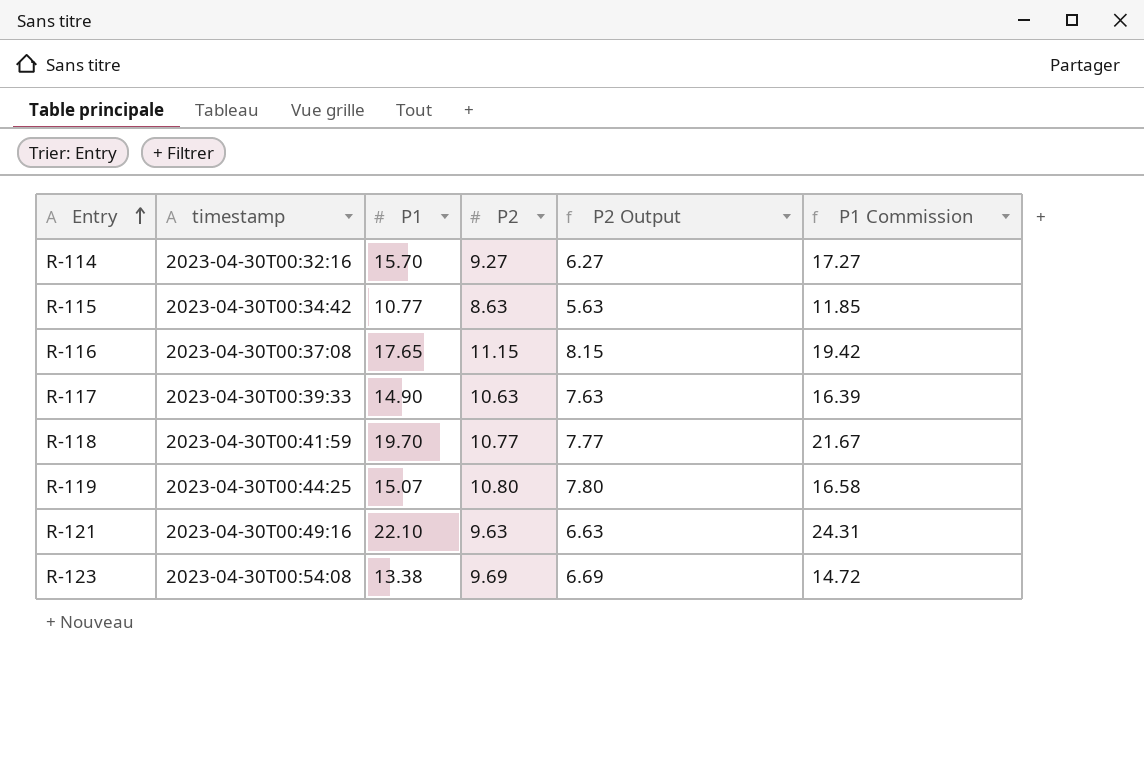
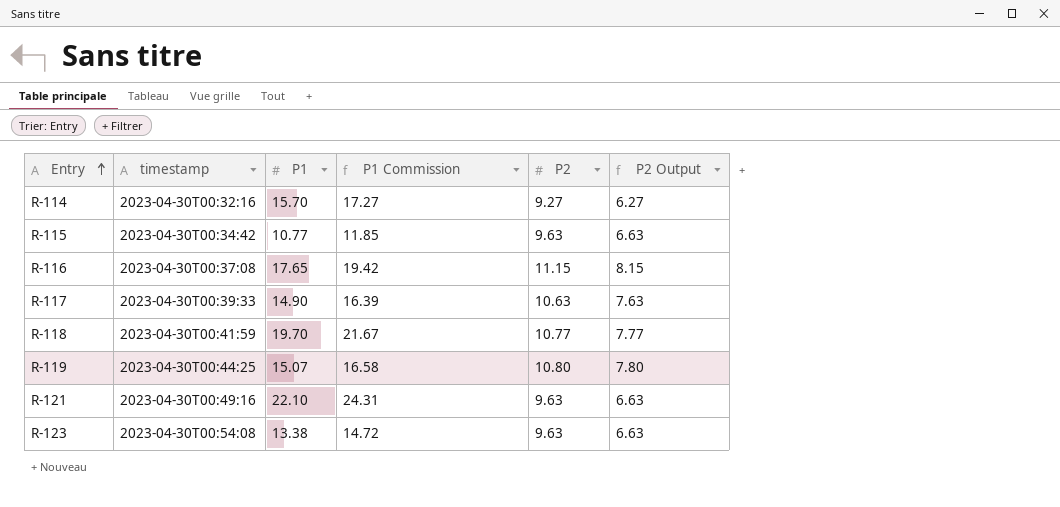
column P1 Commission | position: 6 -> 4
R-115 | P2: 8.63 -> 9.63
R-115 | P2 Output: 5.63 -> 6.63
R-123 | P2: 9.69 -> 9.63
R-123 | P2 Output: 6.69 -> 6.63

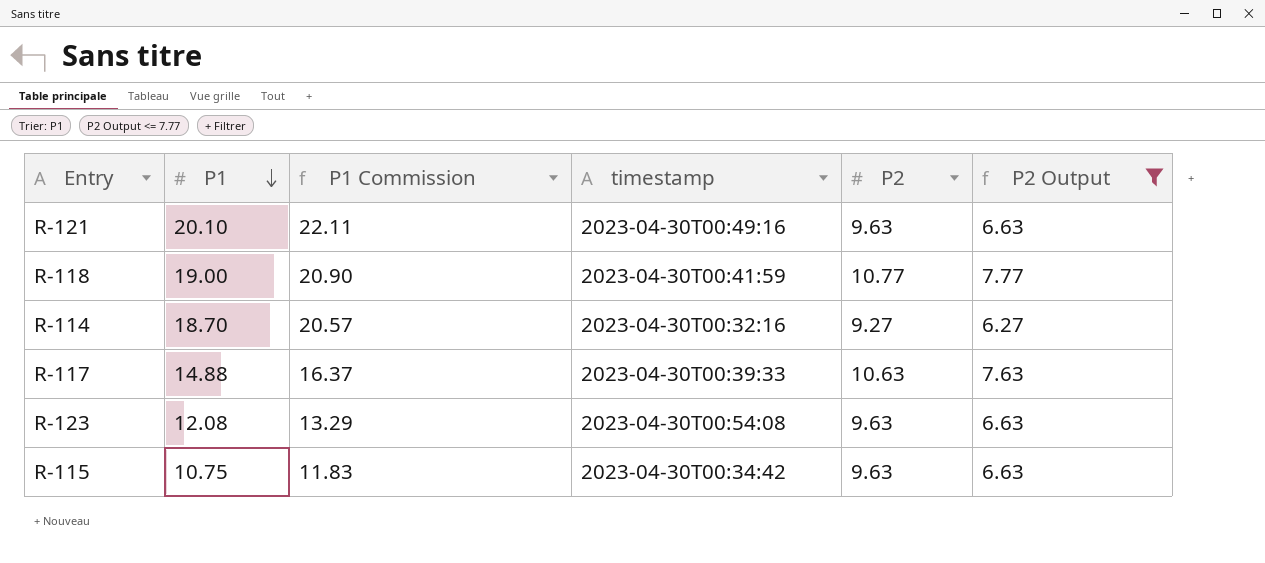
filter: none -> P2 Output <= 7.77
row order: Entry ascending -> P1 descending
column timestamp | position: 2 -> 4
R-121 | P1: 22.10 -> 20.10
R-121 | P1 Commission: 24.31 -> 22.11
R-118 | P1: 19.70 -> 19.00
R-118 | P1 Commission: 21.67 -> 20.90
R-114 | P1: 15.70 -> 18.70
R-114 | P1 Commission: 17.27 -> 20.57
R-117 | P1: 14.90 -> 14.88
R-117 | P1 Commission: 16.39 -> 16.37
R-123 | P1: 13.38 -> 12.08
R-123 | P1 Commission: 14.72 -> 13.29
R-115 | P1: 10.77 -> 10.75
R-115 | P1 Commission: 11.85 -> 11.83

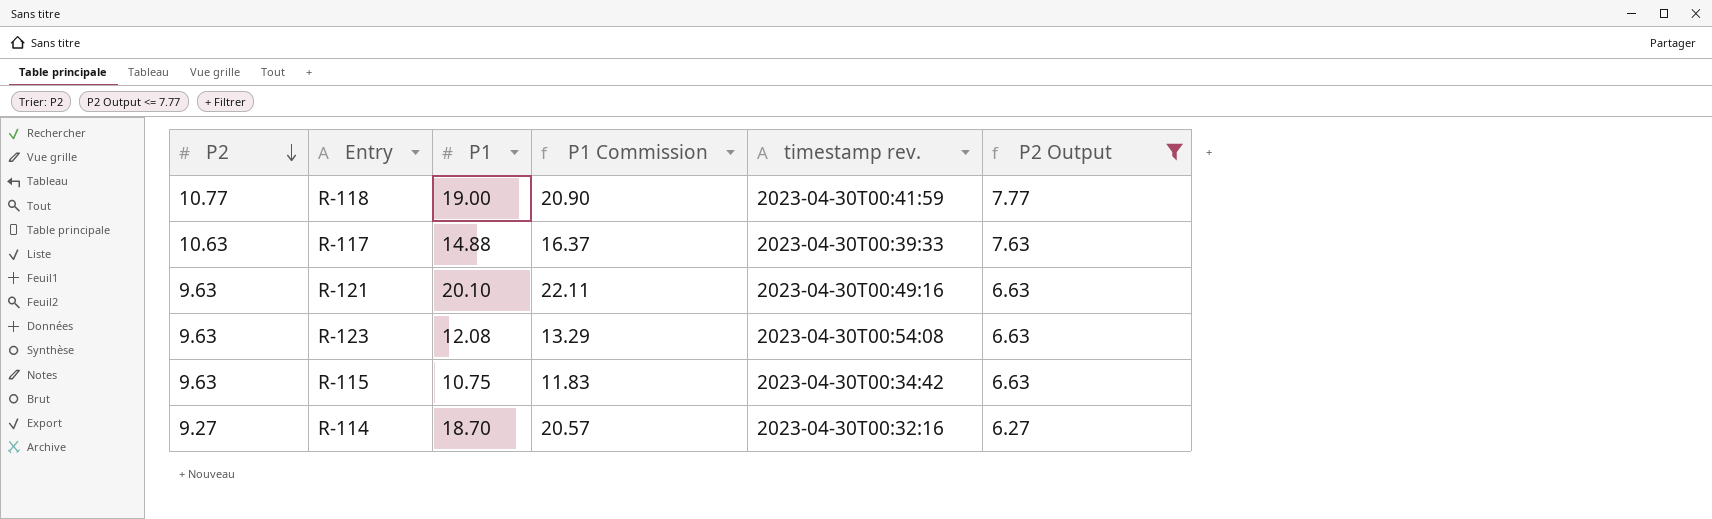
row order: P1 descending -> P2 descending
column P2 | position: 5 -> 1
column name: timestamp -> timestamp rev.

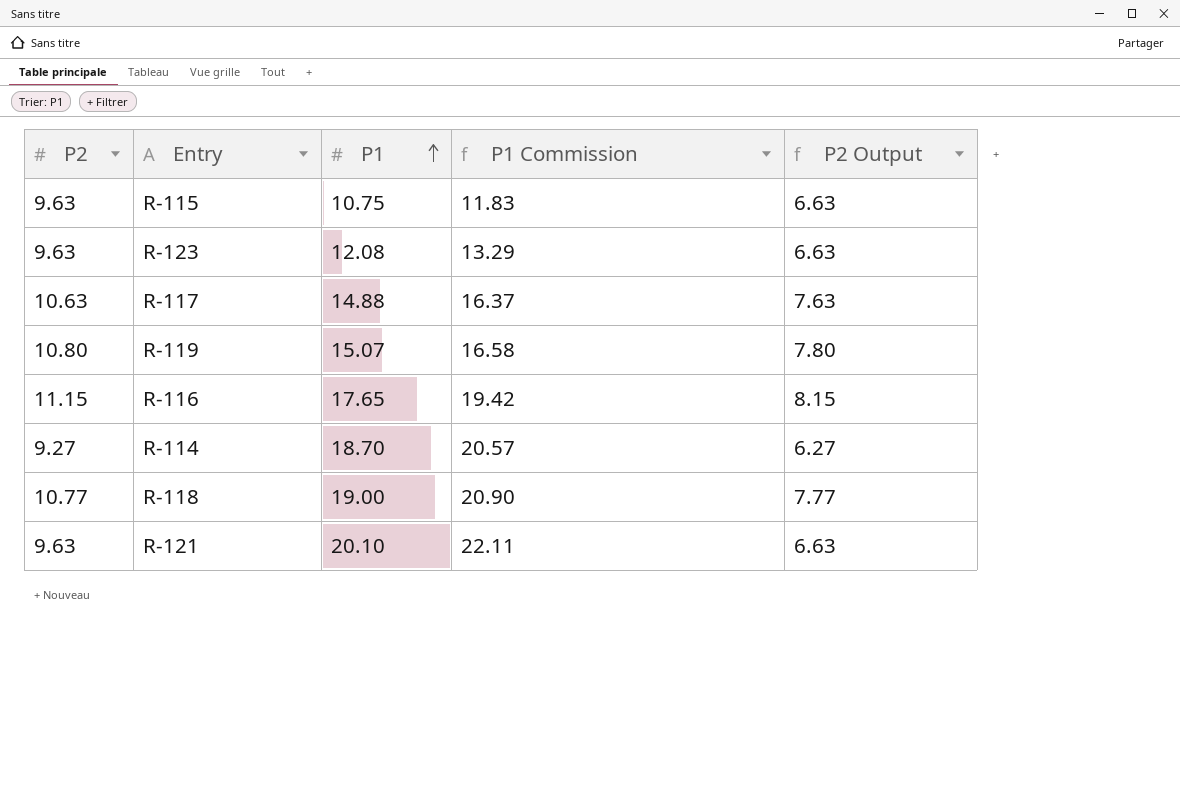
filter: P2 Output <= 7.77 -> none
row order: P2 descending -> P1 ascending
column timestamp rev. | position: 5 -> none

